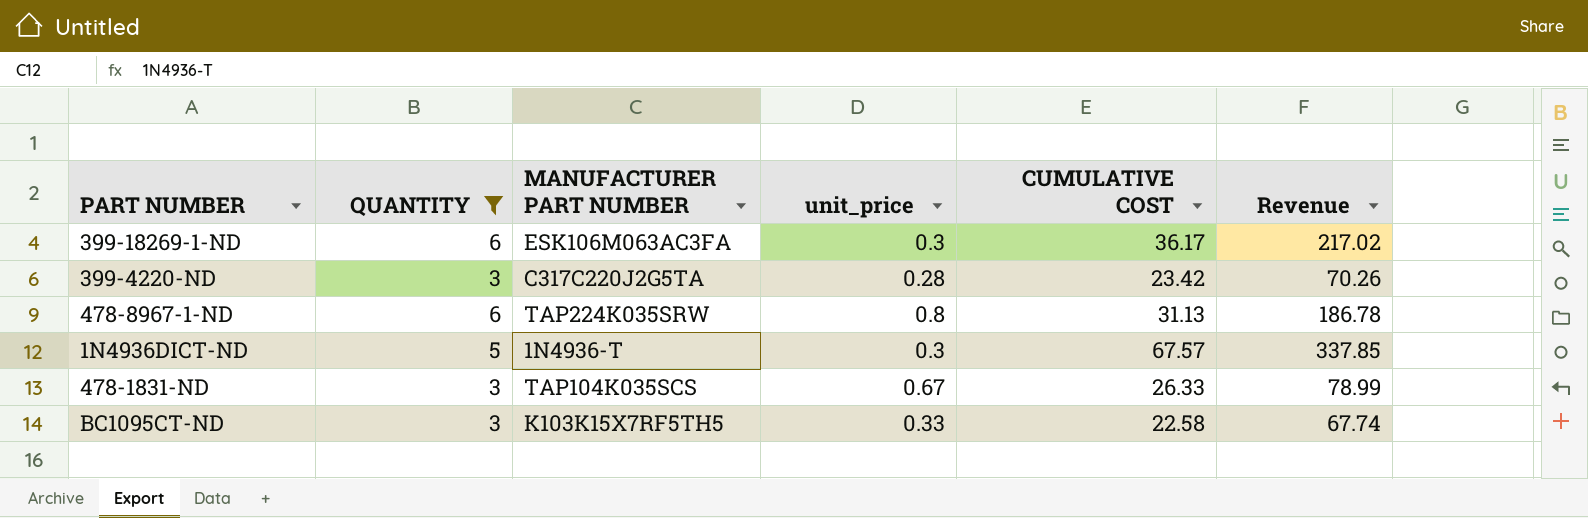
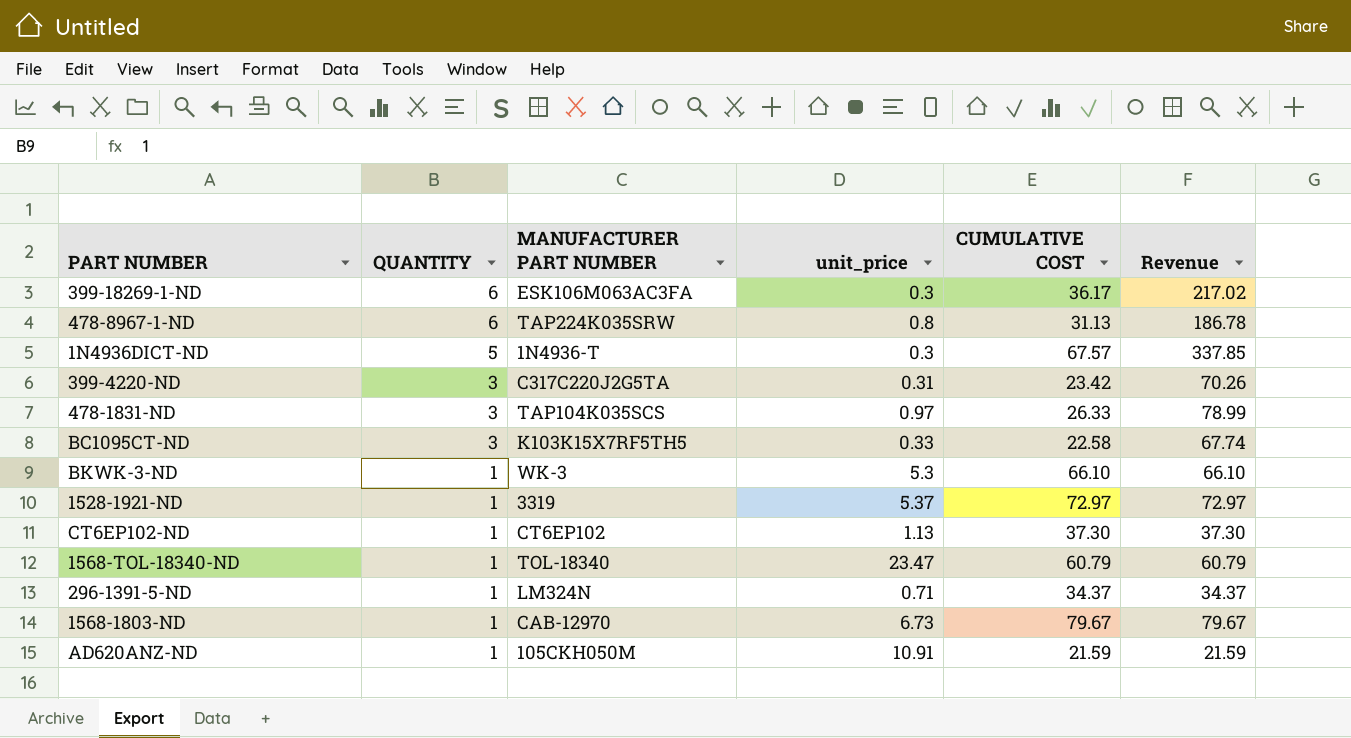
filter: QUANTITY != 1 -> none
row order: none -> QUANTITY descending
399-4220-ND | unit_price: 0.28 -> 0.31
478-1831-ND | unit_price: 0.67 -> 0.97

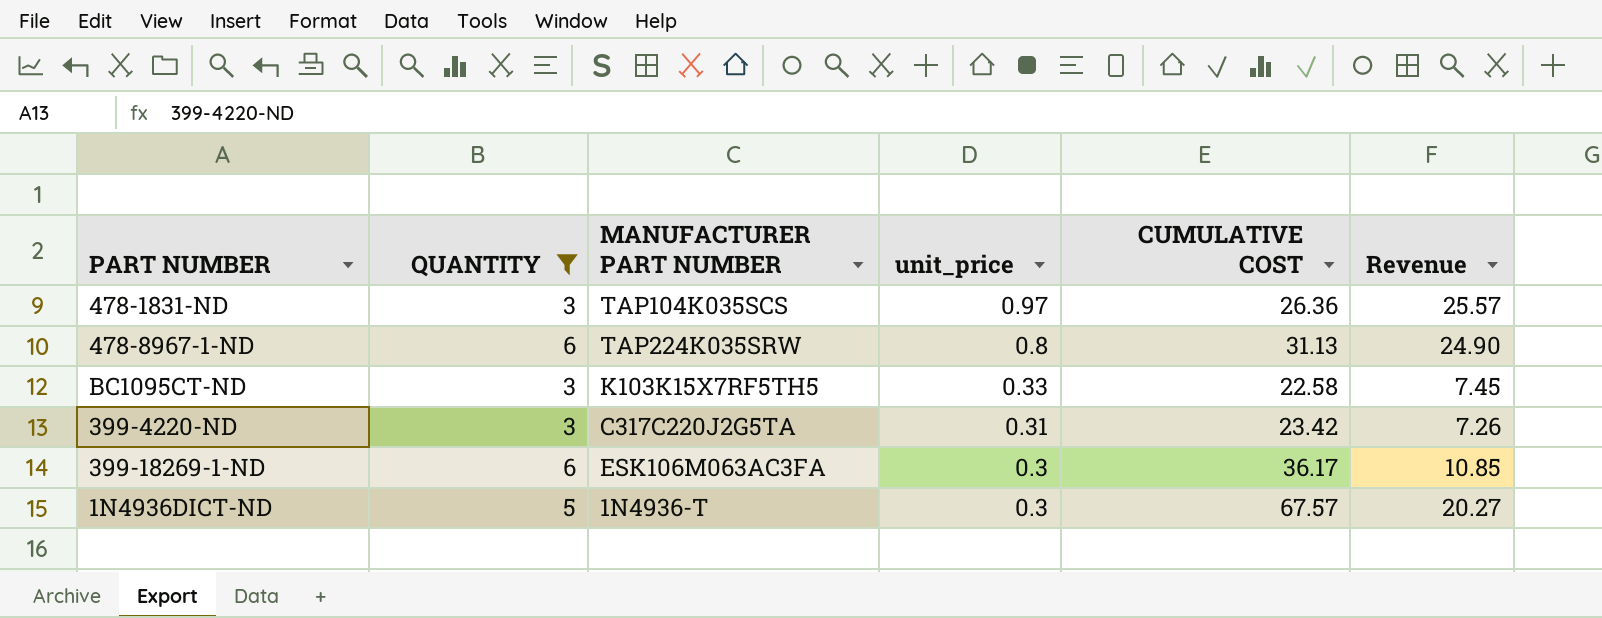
filter: none -> QUANTITY != 1
row order: QUANTITY descending -> unit_price descending
column Revenue | formula: [QUANTITY] * [CUMULATIVE COST] -> [unit_price] * [CUMULATIVE COST]
478-1831-ND | CUMULATIVE COST: 26.33 -> 26.36

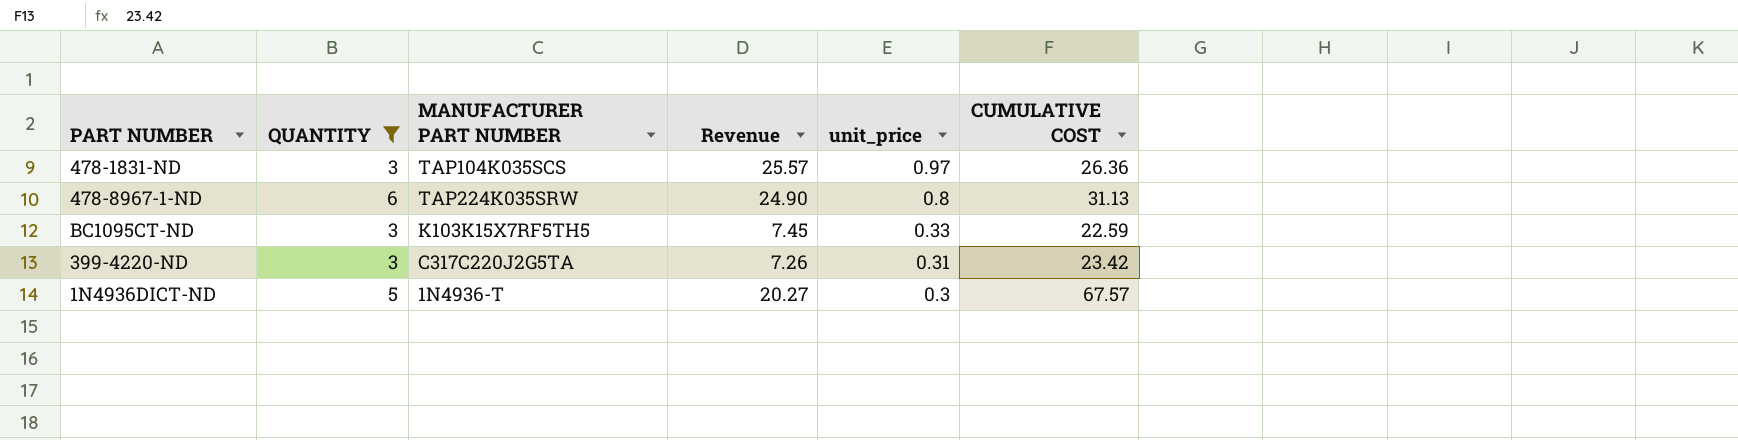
column Revenue | position: 6 -> 4
row 399-18269-1-ND: 6 | ESK106M063AC3FA | 0.3 | 36.17 | 10.85 -> none
BC1095CT-ND | CUMULATIVE COST: 22.58 -> 22.59

